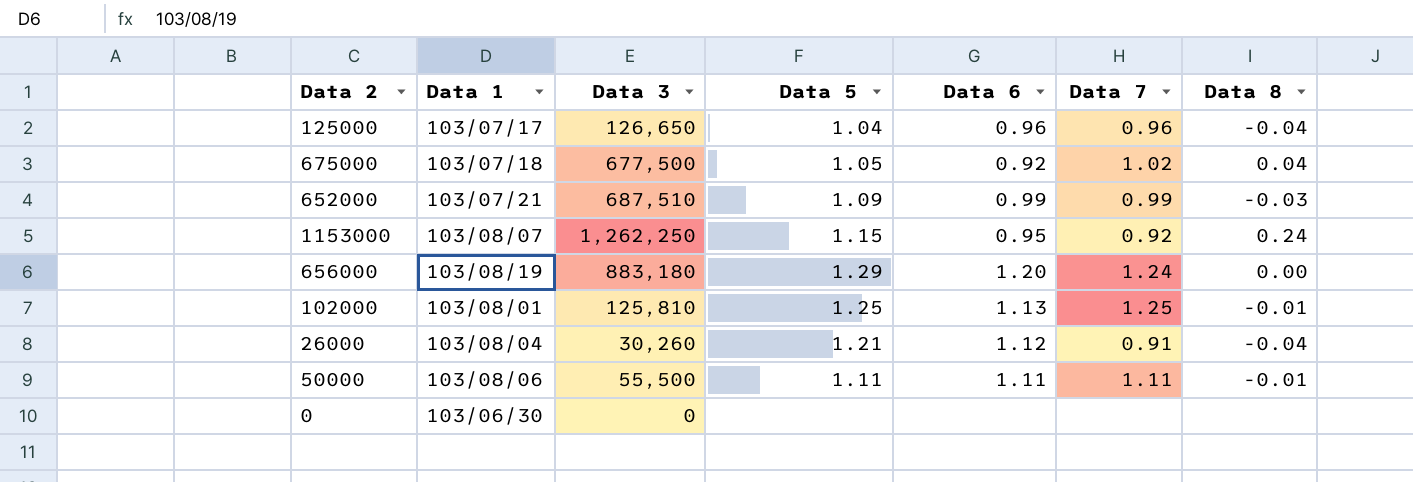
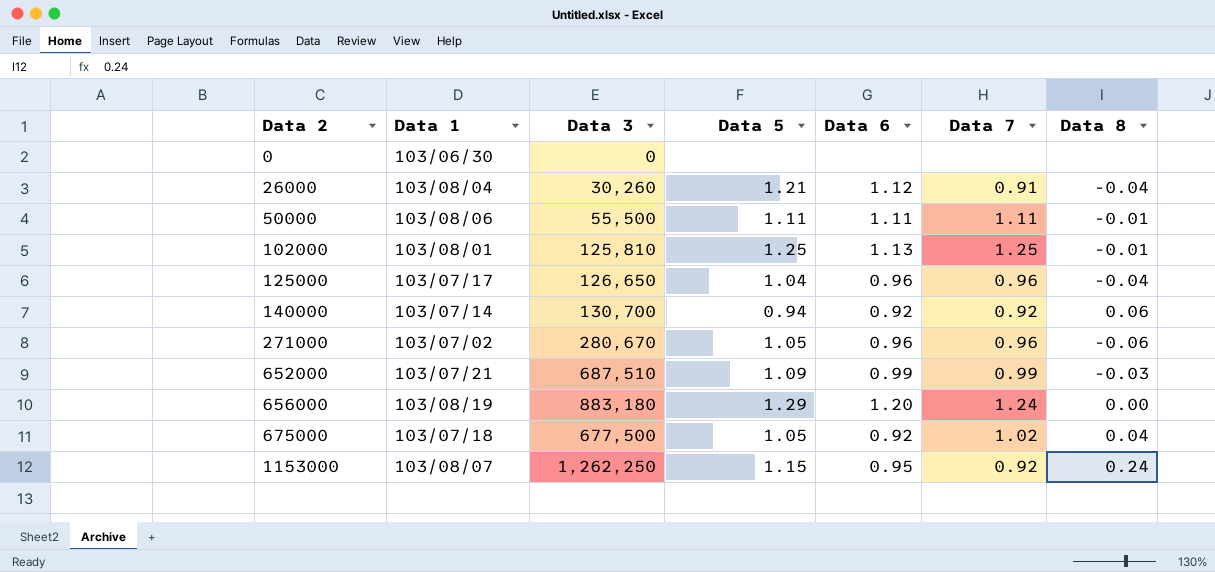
row order: none -> Data 2 ascending
row 140000: none -> 103/07/14 | 130,700 | 0.94 | 0.92 | 0.92 | 0.06
row 271000: none -> 103/07/02 | 280,670 | 1.05 | 0.96 | 0.96 | -0.06

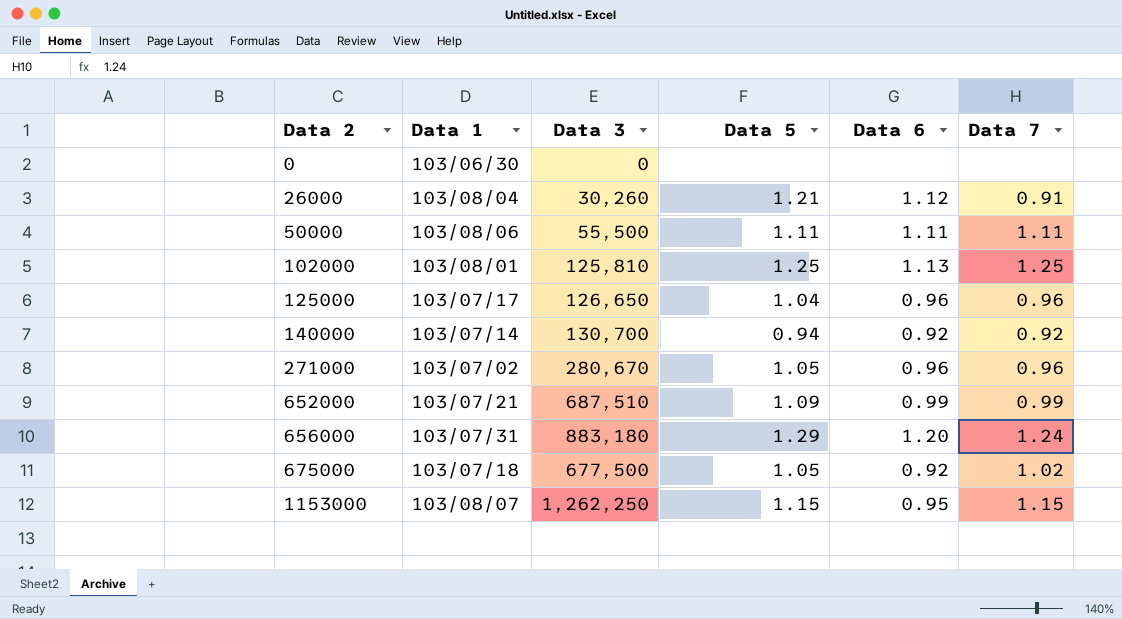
column Data 8 | position: 7 -> none
656000 | Data 1: 103/08/19 -> 103/07/31
1153000 | Data 7: 0.92 -> 1.15

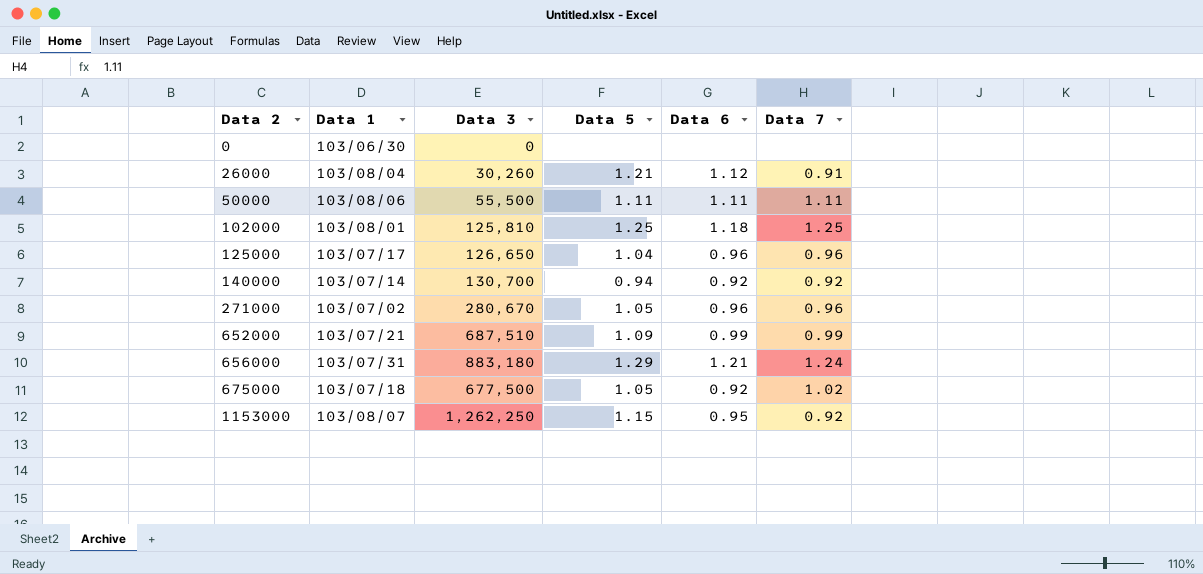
102000 | Data 6: 1.13 -> 1.18
656000 | Data 6: 1.20 -> 1.21
1153000 | Data 7: 1.15 -> 0.92

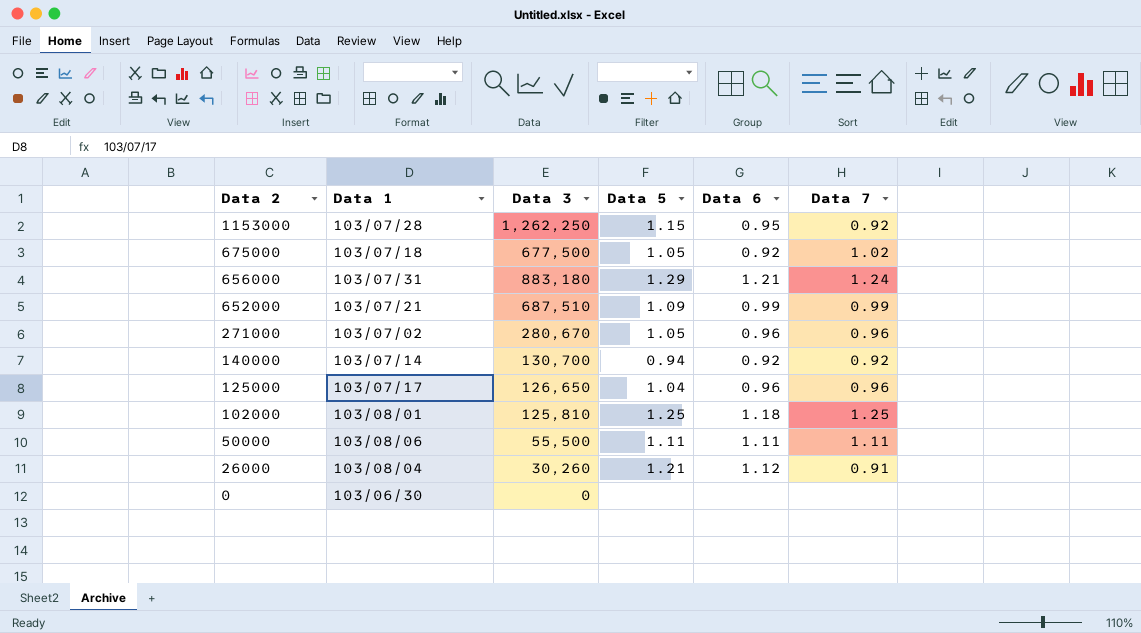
row order: Data 2 ascending -> Data 2 descending
1153000 | Data 1: 103/08/07 -> 103/07/28

